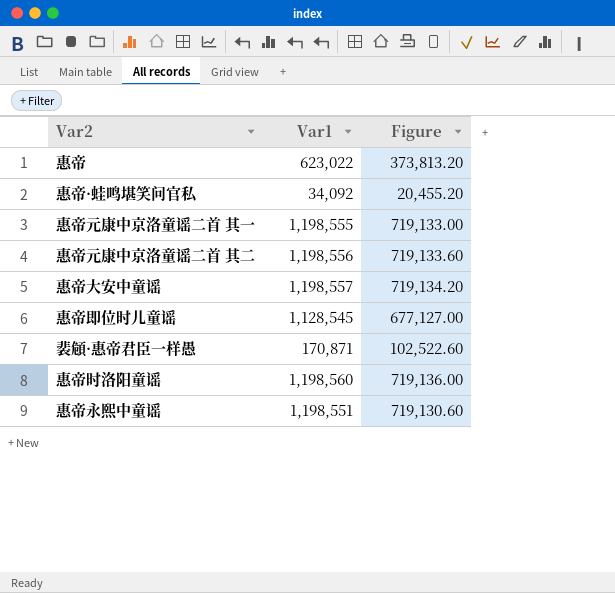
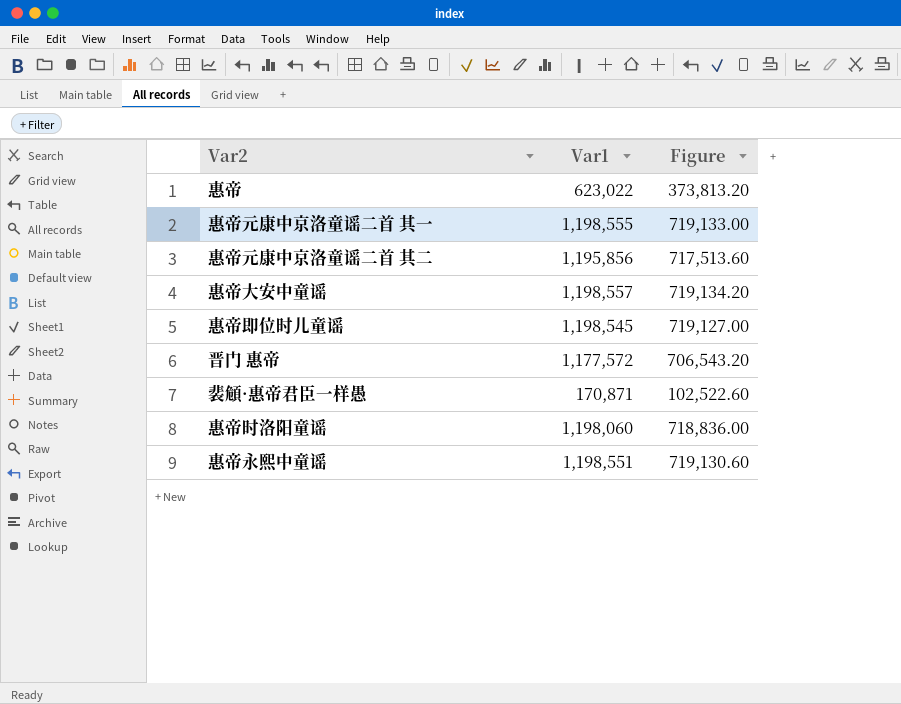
row 惠帝·蛙鸣堪笑问官私: 34,092 | 20,455.20 -> none
惠帝元康中京洛童谣二首 其二 | Var1: 1,198,556 -> 1,195,856
惠帝元康中京洛童谣二首 其二 | Figure: 719,133.60 -> 717,513.60
惠帝即位时儿童谣 | Var1: 1,128,545 -> 1,198,545
惠帝即位时儿童谣 | Figure: 677,127.00 -> 719,127.00
row 晋门 惠帝: none -> 1,177,572 | 706,543.20
惠帝时洛阳童谣 | Var1: 1,198,560 -> 1,198,060
惠帝时洛阳童谣 | Figure: 719,136.00 -> 718,836.00

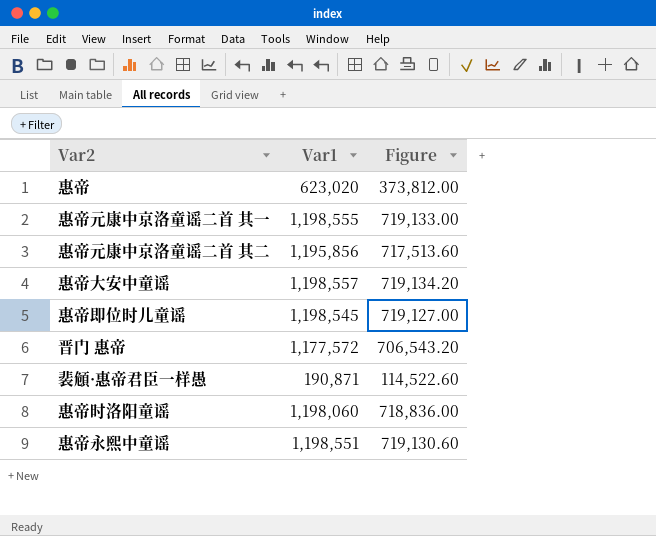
惠帝 | Var1: 623,022 -> 623,020
惠帝 | Figure: 373,813.20 -> 373,812.00
裴頠·惠帝君臣一样愚 | Var1: 170,871 -> 190,871
裴頠·惠帝君臣一样愚 | Figure: 102,522.60 -> 114,522.60

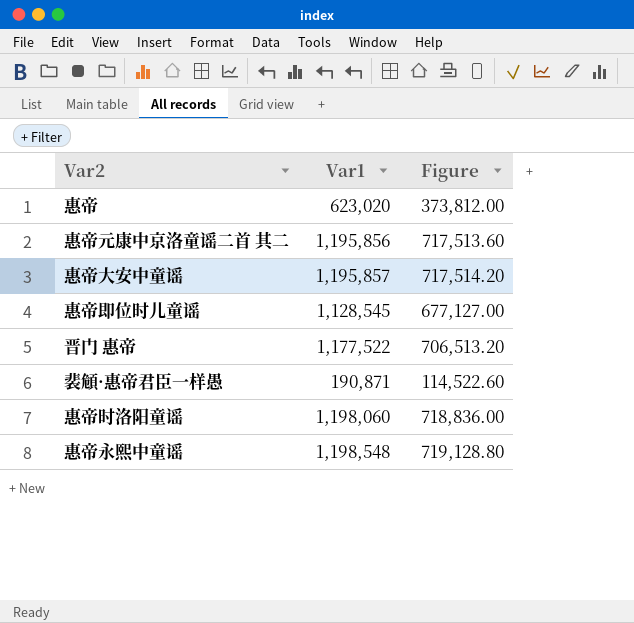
row 惠帝元康中京洛童谣二首 其一: 1,198,555 | 719,133.00 -> none
惠帝大安中童谣 | Var1: 1,198,557 -> 1,195,857
惠帝大安中童谣 | Figure: 719,134.20 -> 717,514.20
惠帝即位时儿童谣 | Var1: 1,198,545 -> 1,128,545
惠帝即位时儿童谣 | Figure: 719,127.00 -> 677,127.00
晋门 惠帝 | Var1: 1,177,572 -> 1,177,522
晋门 惠帝 | Figure: 706,543.20 -> 706,513.20
惠帝永熙中童谣 | Var1: 1,198,551 -> 1,198,548
惠帝永熙中童谣 | Figure: 719,130.60 -> 719,128.80

